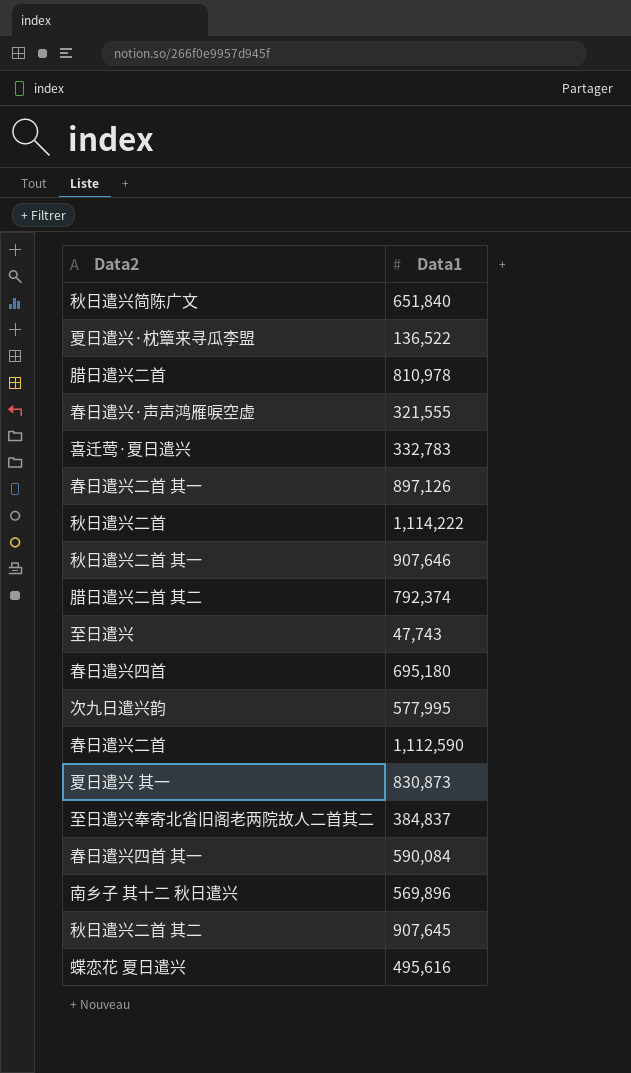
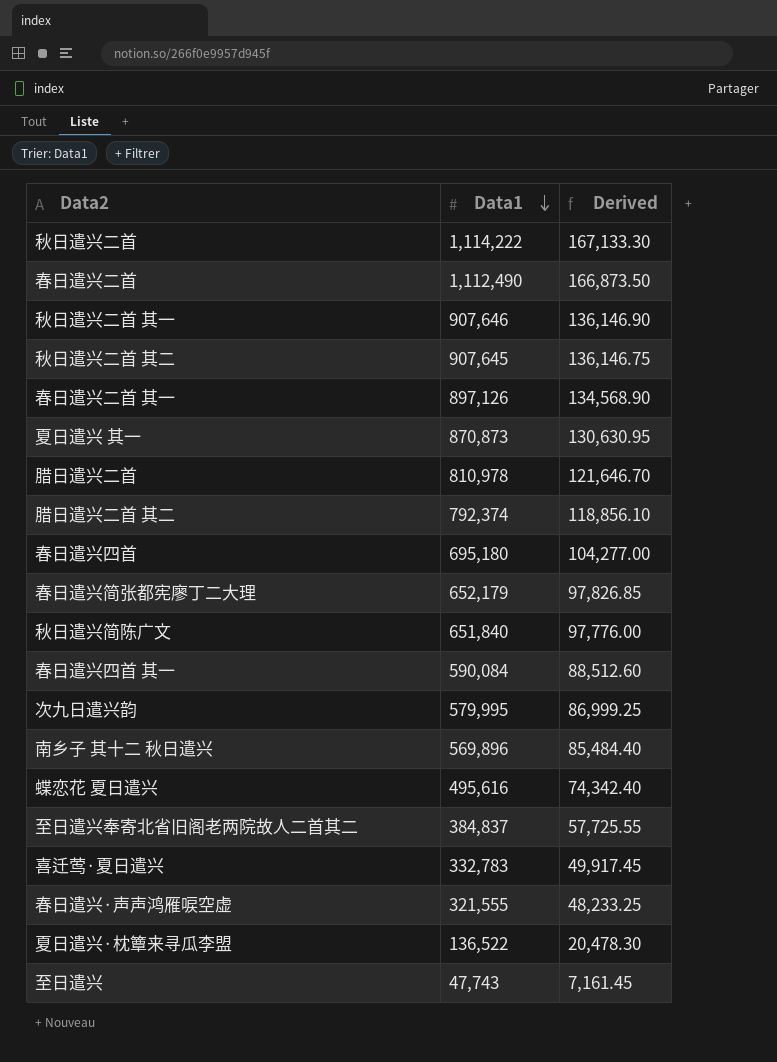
row order: none -> Data1 descending
column Derived | formula: none -> [Data1] * 0.15
春日遣兴二首 | Data1: 1,112,590 -> 1,112,490
夏日遣兴 其一 | Data1: 830,873 -> 870,873
row 春日遣兴简张都宪廖丁二大理: none -> 652,179 | 97,826.85
次九日遣兴韵 | Data1: 577,995 -> 579,995

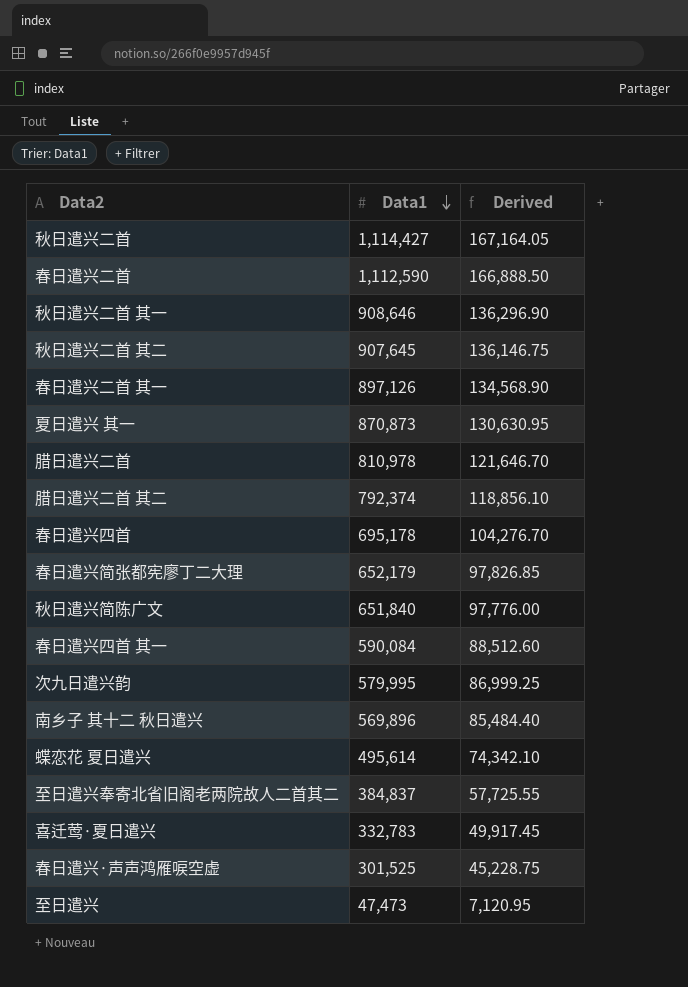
row 夏日遣兴·枕簟来寻瓜李盟: 136,522 | 20,478.30 -> none
秋日遣兴二首 | Data1: 1,114,222 -> 1,114,427
秋日遣兴二首 | Derived: 167,133.30 -> 167,164.05
春日遣兴二首 | Data1: 1,112,490 -> 1,112,590
春日遣兴二首 | Derived: 166,873.50 -> 166,888.50
秋日遣兴二首 其一 | Data1: 907,646 -> 908,646
秋日遣兴二首 其一 | Derived: 136,146.90 -> 136,296.90
春日遣兴四首 | Data1: 695,180 -> 695,178
春日遣兴四首 | Derived: 104,277.00 -> 104,276.70
蝶恋花 夏日遣兴 | Data1: 495,616 -> 495,614
蝶恋花 夏日遣兴 | Derived: 74,342.40 -> 74,342.10
春日遣兴·声声鸿雁唳空虚 | Data1: 321,555 -> 301,525
春日遣兴·声声鸿雁唳空虚 | Derived: 48,233.25 -> 45,228.75
至日遣兴 | Data1: 47,743 -> 47,473
至日遣兴 | Derived: 7,161.45 -> 7,120.95

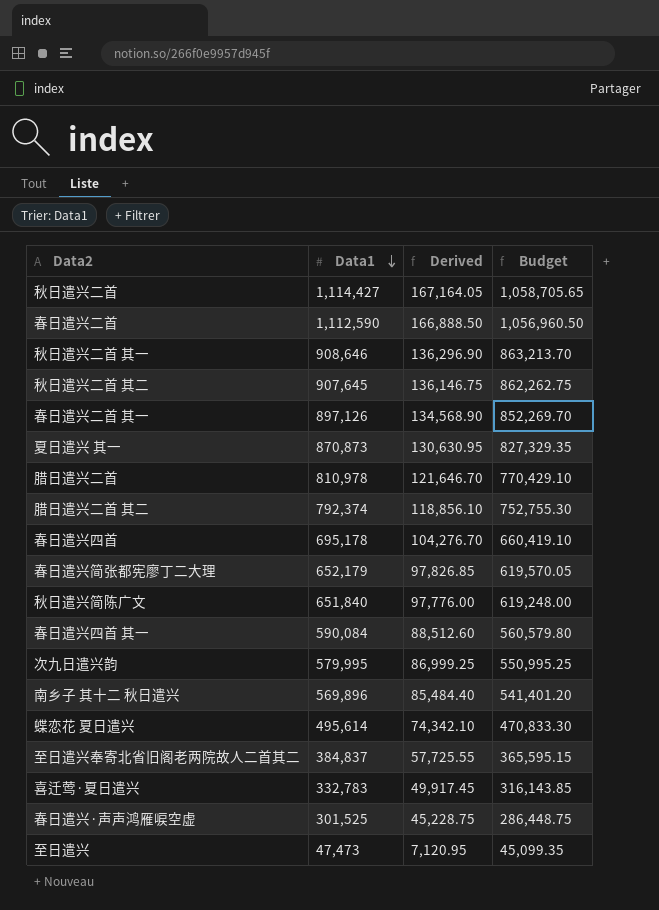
column Budget | formula: none -> [Data1] * 0.95

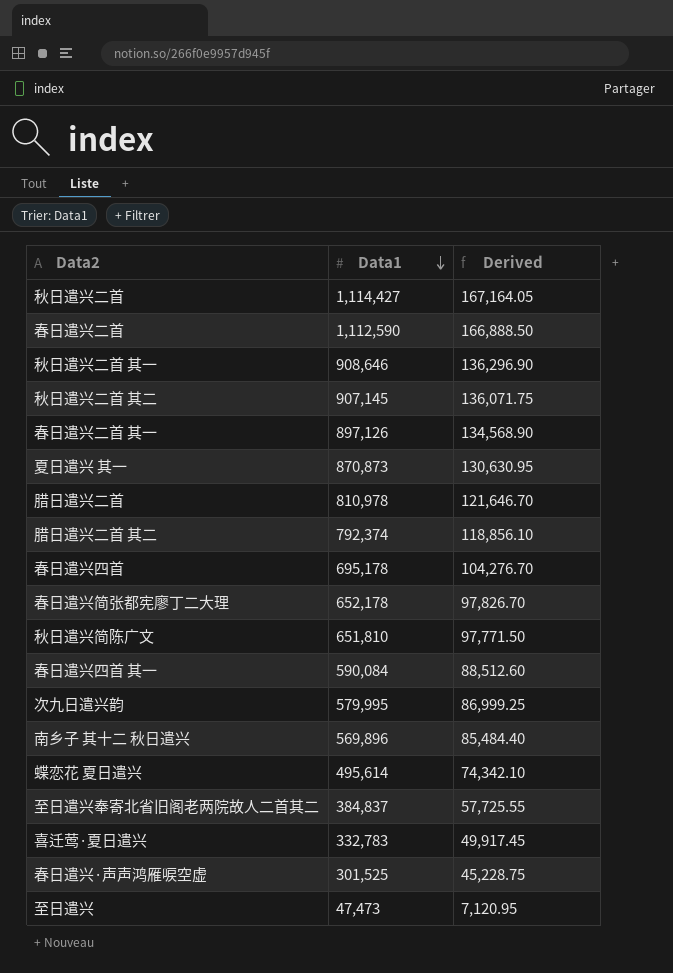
column Budget | formula: [Data1] * 0.95 -> none
秋日遣兴二首 其二 | Data1: 907,645 -> 907,145
秋日遣兴二首 其二 | Derived: 136,146.75 -> 136,071.75
春日遣兴简张都宪廖丁二大理 | Data1: 652,179 -> 652,178
春日遣兴简张都宪廖丁二大理 | Derived: 97,826.85 -> 97,826.70
秋日遣兴简陈广文 | Data1: 651,840 -> 651,810
秋日遣兴简陈广文 | Derived: 97,776.00 -> 97,771.50

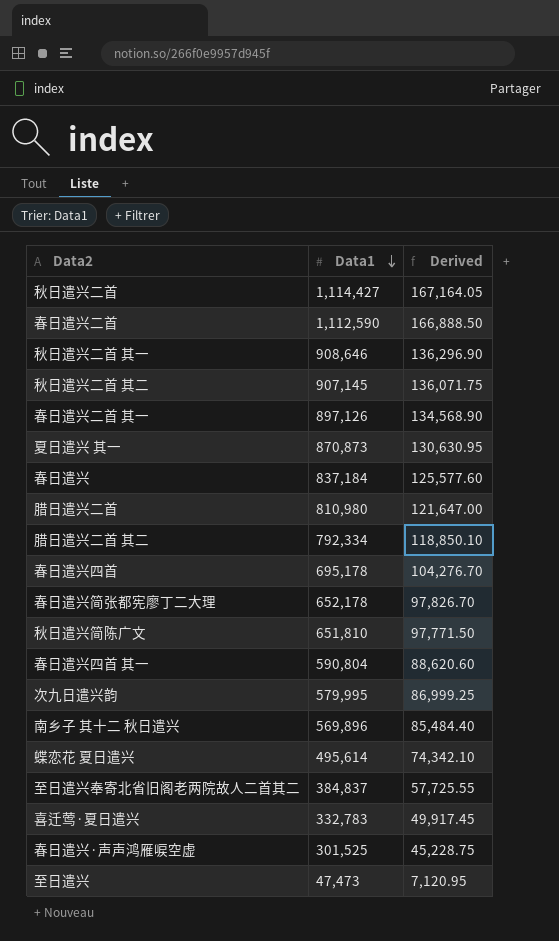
row 春日遣兴: none -> 837,184 | 125,577.60
腊日遣兴二首 | Data1: 810,978 -> 810,980
腊日遣兴二首 | Derived: 121,646.70 -> 121,647.00
腊日遣兴二首 其二 | Data1: 792,374 -> 792,334
腊日遣兴二首 其二 | Derived: 118,856.10 -> 118,850.10
春日遣兴四首 其一 | Data1: 590,084 -> 590,804
春日遣兴四首 其一 | Derived: 88,512.60 -> 88,620.60

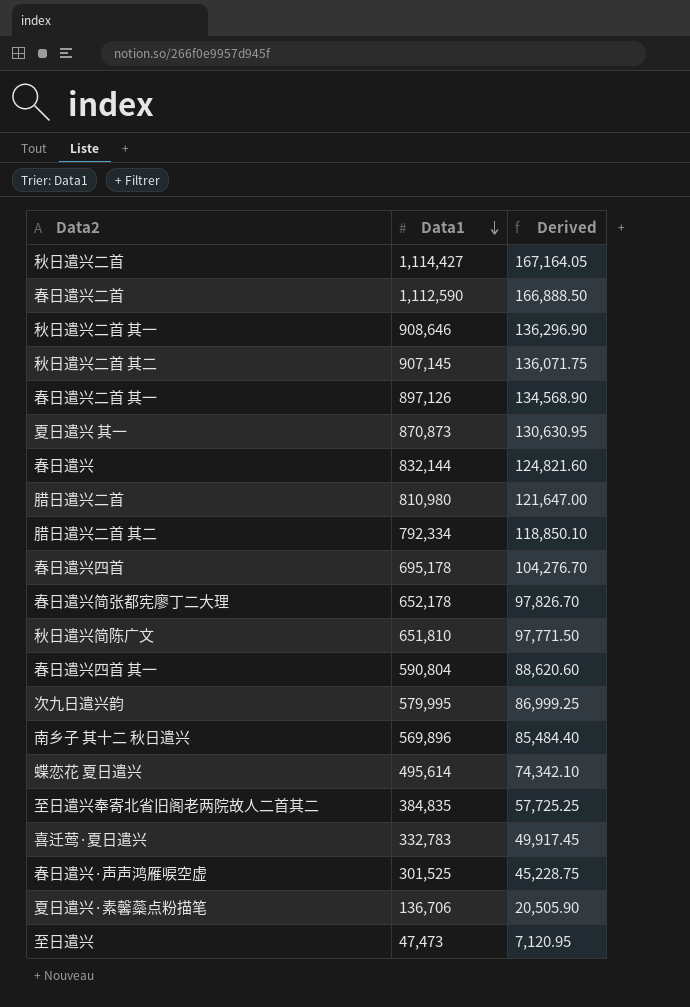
春日遣兴 | Data1: 837,184 -> 832,144
春日遣兴 | Derived: 125,577.60 -> 124,821.60
至日遣兴奉寄北省旧阁老两院故人二首其二 | Data1: 384,837 -> 384,835
至日遣兴奉寄北省旧阁老两院故人二首其二 | Derived: 57,725.55 -> 57,725.25
row 夏日遣兴·素馨蘂点粉描笔: none -> 136,706 | 20,505.90

